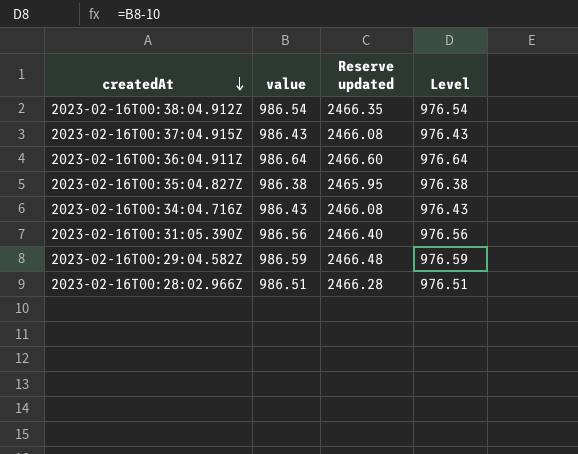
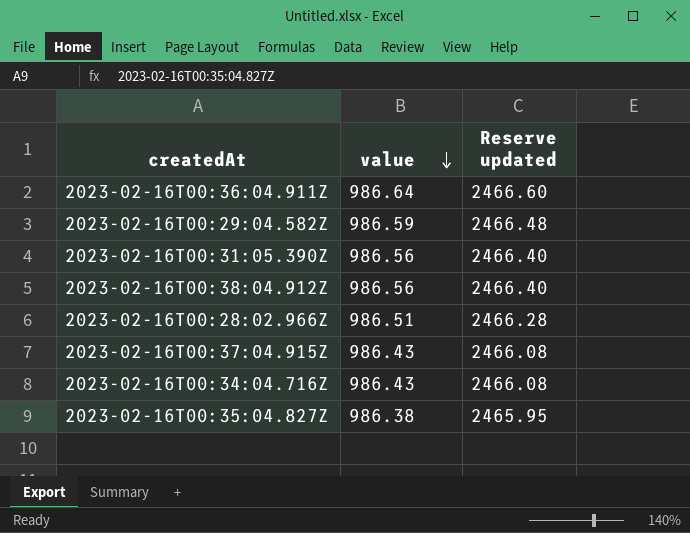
row order: createdAt descending -> value descending
column Level | formula: [value] - 10 -> none
2023-02-16T00:38:04.912Z | value: 986.54 -> 986.56
2023-02-16T00:38:04.912Z | Reserve updated: 2466.35 -> 2466.40

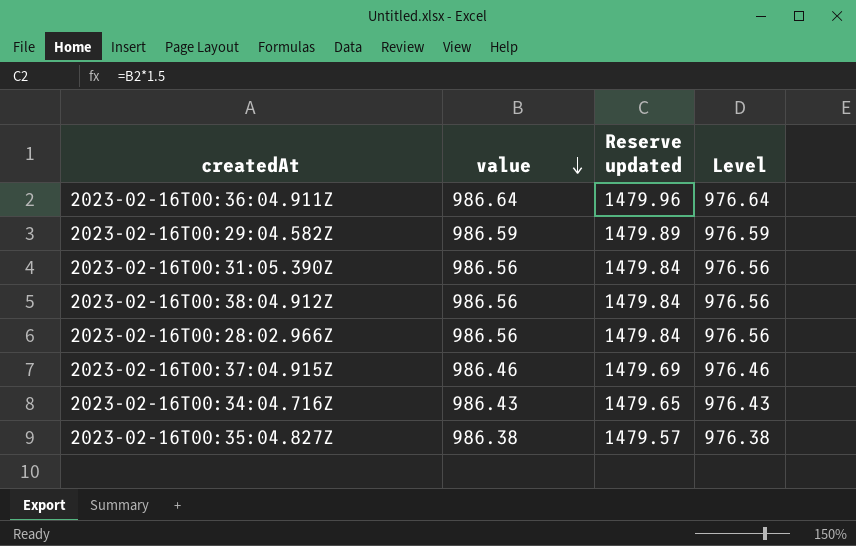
column Reserve updated | formula: [value] * 2.5 -> [value] * 1.5
column Level | formula: none -> [value] - 10
2023-02-16T00:28:02.966Z | value: 986.51 -> 986.56
2023-02-16T00:37:04.915Z | value: 986.43 -> 986.46

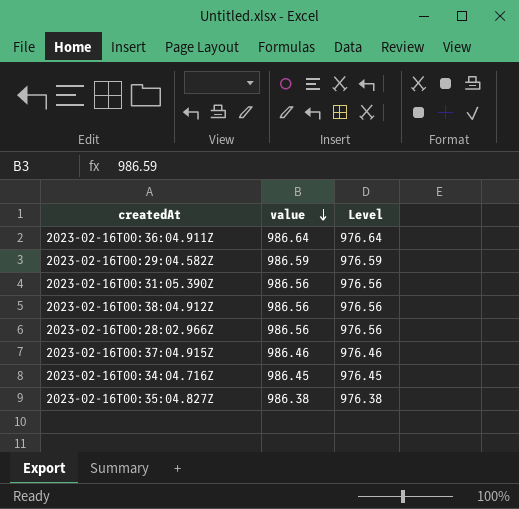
column Reserve updated | formula: [value] * 1.5 -> none
2023-02-16T00:34:04.716Z | value: 986.43 -> 986.45
2023-02-16T00:34:04.716Z | Level: 976.43 -> 976.45

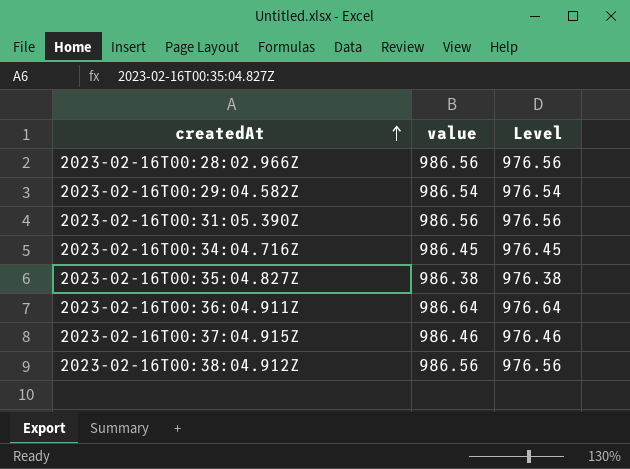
row order: value descending -> createdAt ascending
2023-02-16T00:29:04.582Z | value: 986.59 -> 986.54
2023-02-16T00:29:04.582Z | Level: 976.59 -> 976.54

